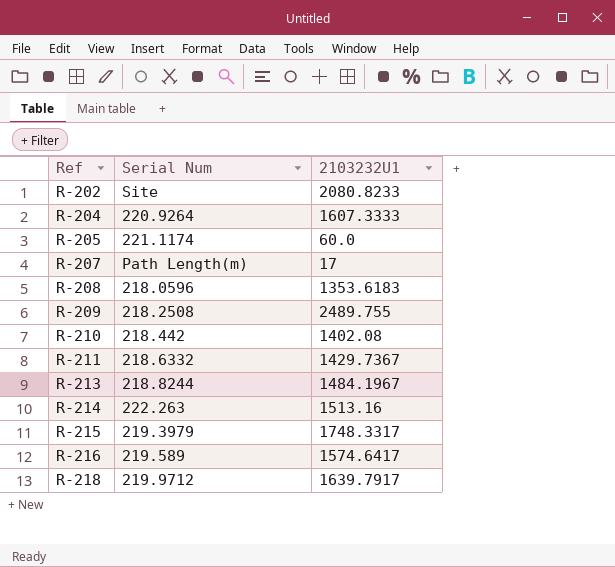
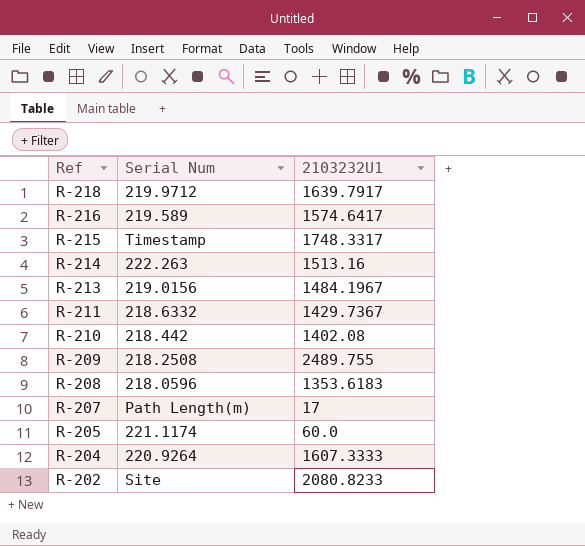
row order: Ref ascending -> Ref descending
R-215 | Serial Num: 219.3979 -> Timestamp
R-213 | Serial Num: 218.8244 -> 219.0156

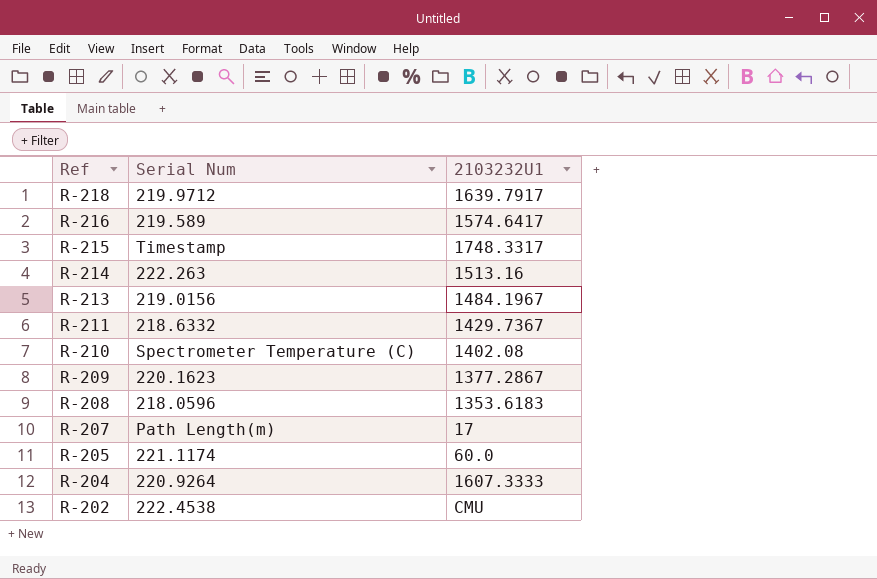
R-210 | Serial Num: 218.442 -> Spectrometer Temperature (C)
R-209 | Serial Num: 218.2508 -> 220.1623
R-209 | 2103232U1: 2489.755 -> 1377.2867
R-202 | Serial Num: Site -> 222.4538
R-202 | 2103232U1: 2080.8233 -> CMU

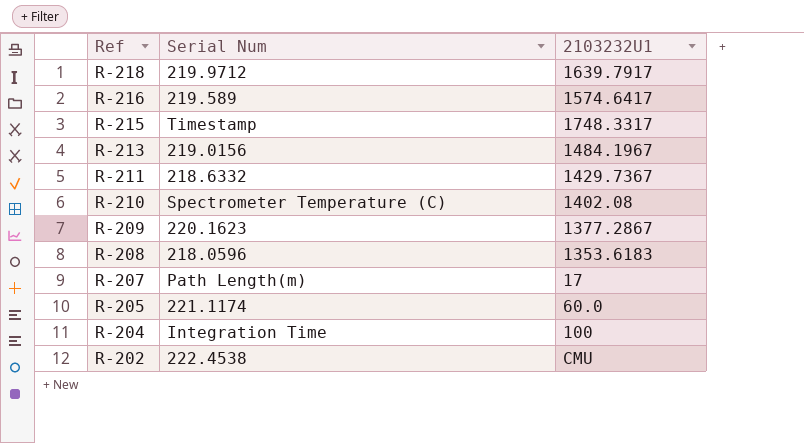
row R-214: 222.263 | 1513.16 -> none
R-204 | Serial Num: 220.9264 -> Integration Time
R-204 | 2103232U1: 1607.3333 -> 100

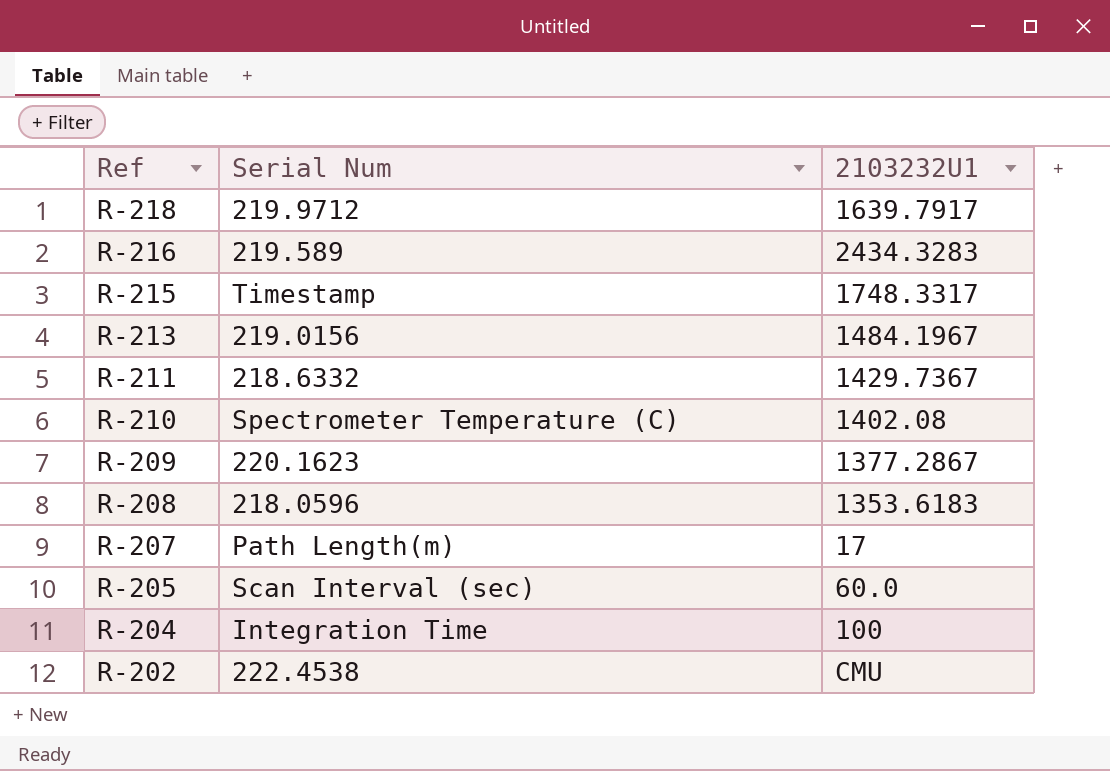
R-216 | 2103232U1: 1574.6417 -> 2434.3283
R-205 | Serial Num: 221.1174 -> Scan Interval (sec)

